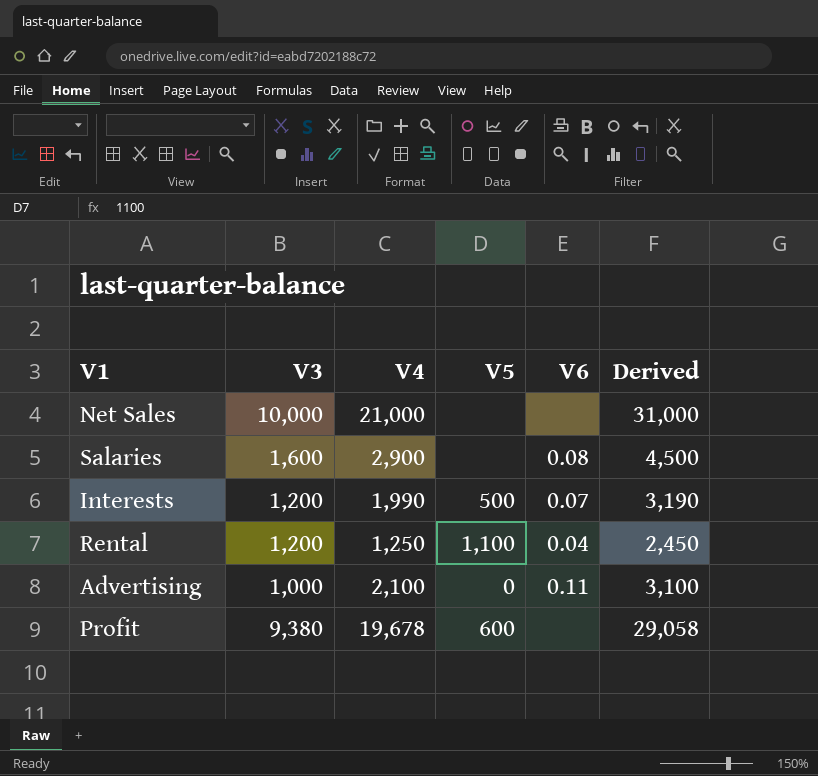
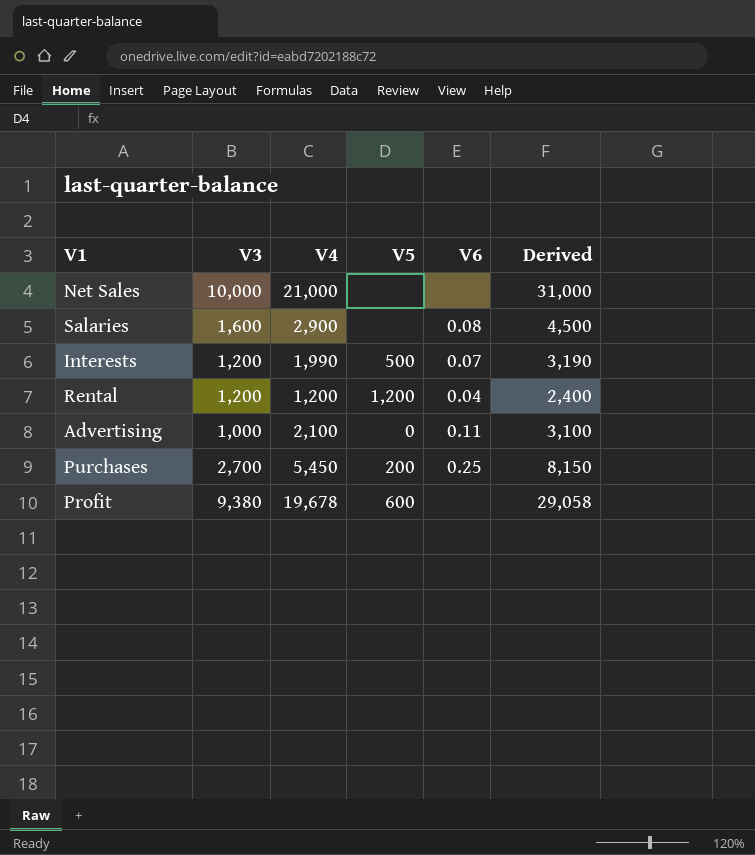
Rental | V4: 1,250 -> 1,200
Rental | V5: 1,100 -> 1,200
Rental | Derived: 2,450 -> 2,400
row Purchases: none -> 2,700 | 5,450 | 200 | 0.25 | 8,150

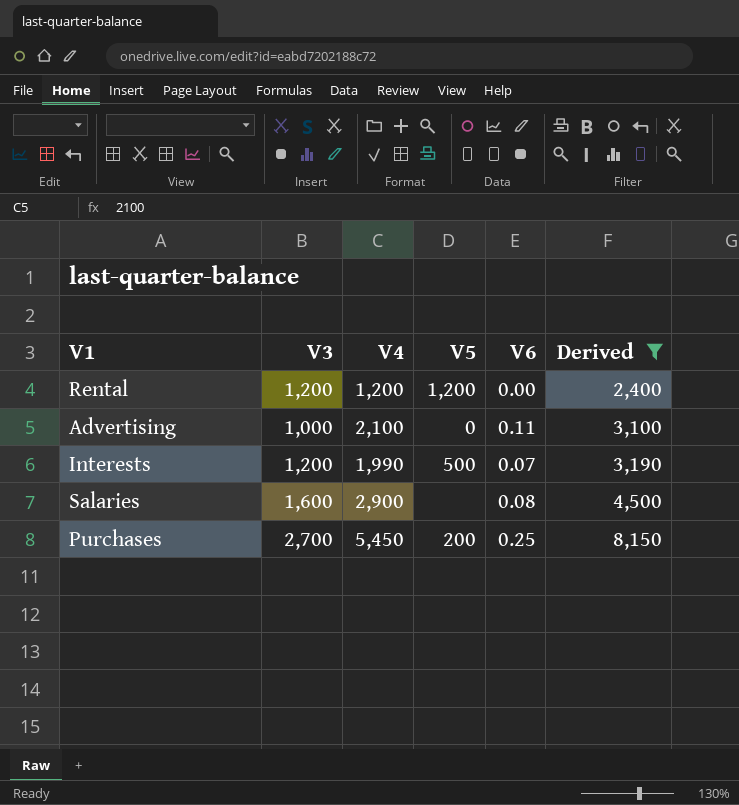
filter: none -> Derived <= 8,150
row order: none -> Derived ascending
Rental | V6: 0.04 -> 0.00

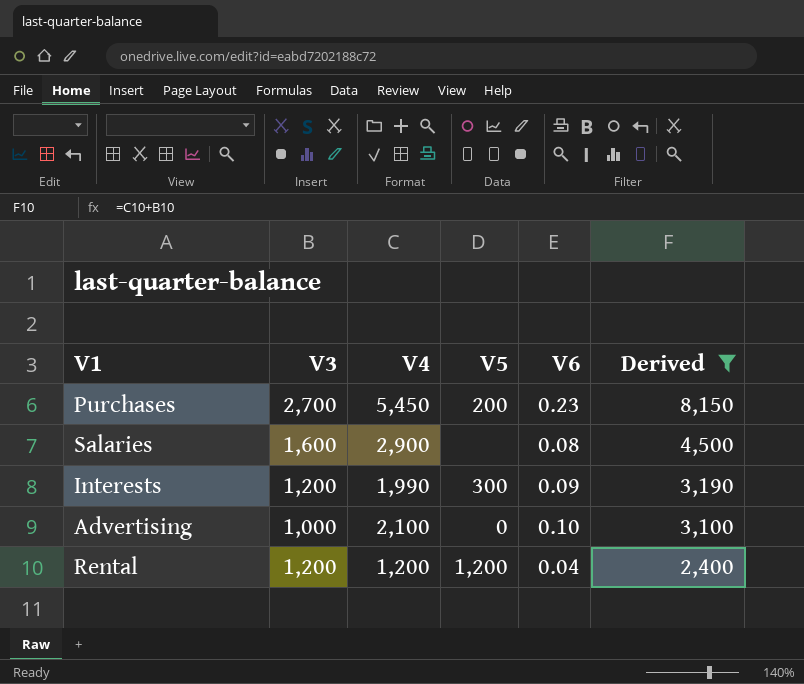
row order: Derived ascending -> Derived descending
Purchases | V6: 0.25 -> 0.23
Interests | V5: 500 -> 300
Interests | V6: 0.07 -> 0.09
Advertising | V6: 0.11 -> 0.10
Rental | V6: 0.00 -> 0.04

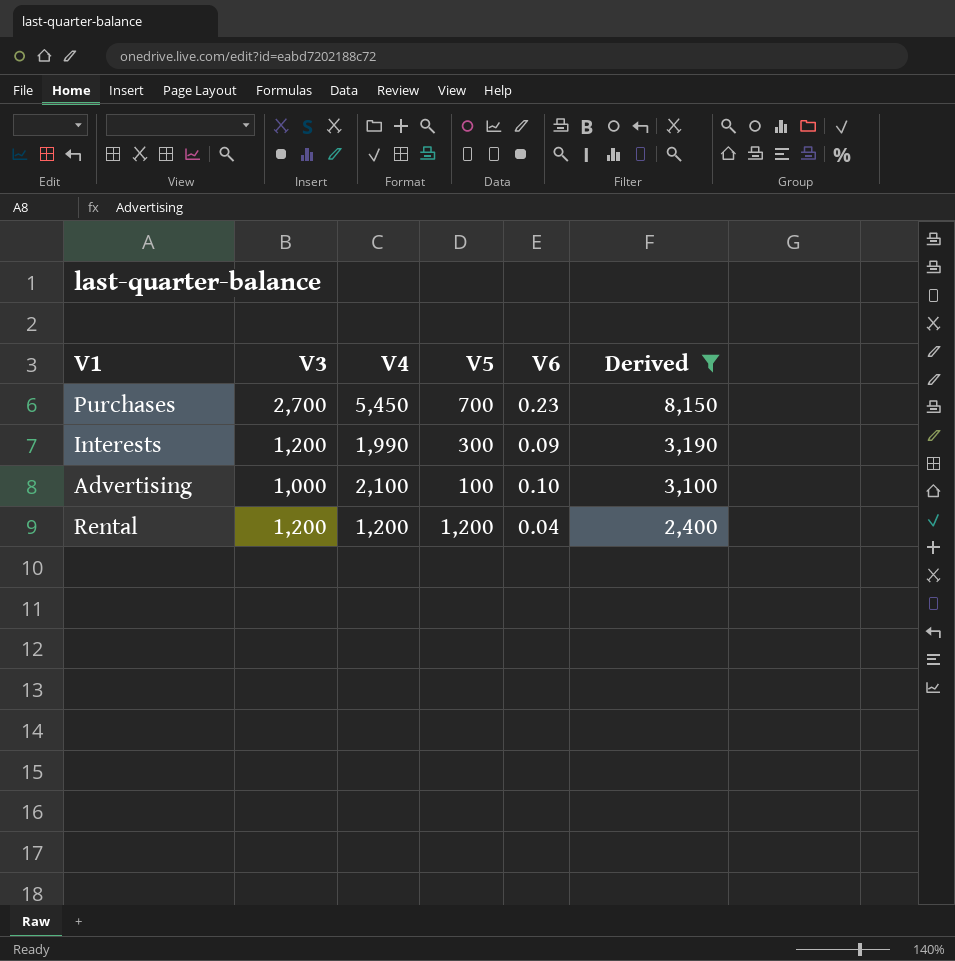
row Salaries: 1,600 | 2,900 | none | 0.08 | 4,500 -> none
Purchases | V5: 200 -> 700
Advertising | V5: 0 -> 100

